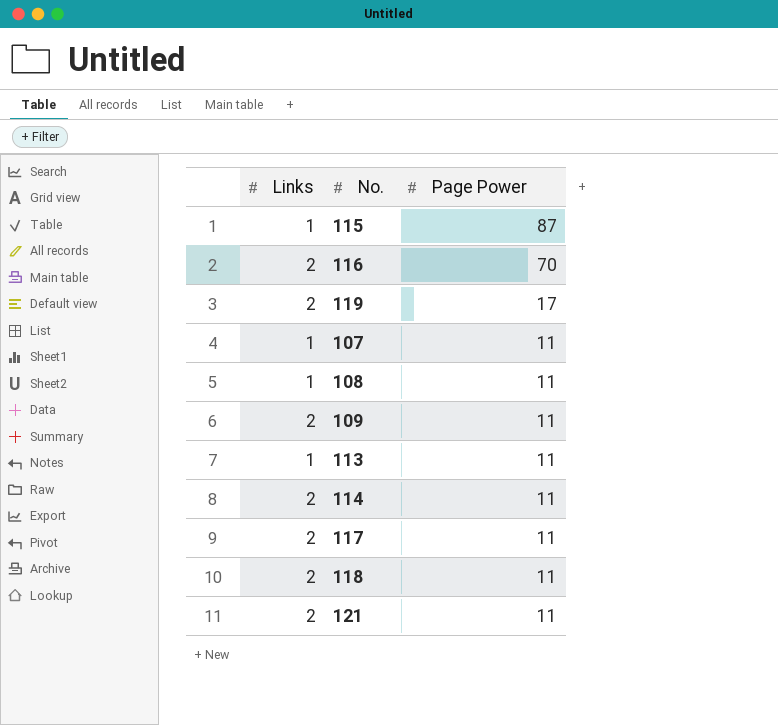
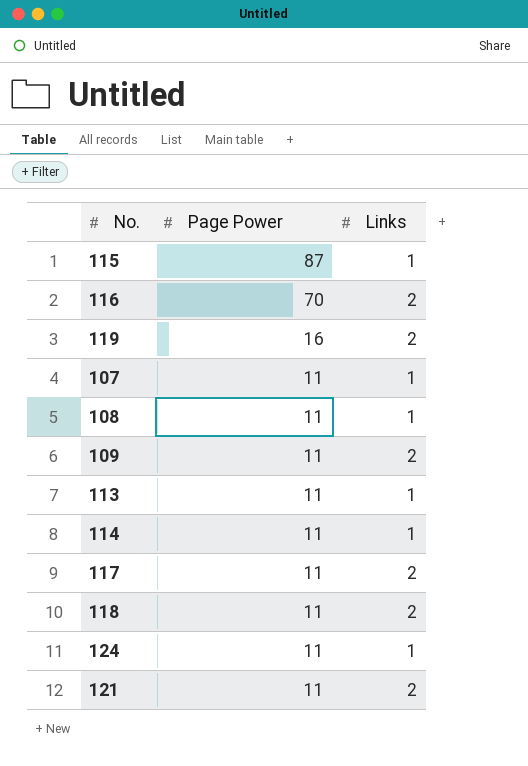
column Links | position: 1 -> 3
119 | Page Power: 17 -> 16
114 | Links: 2 -> 1
row 124: none -> 11 | 1

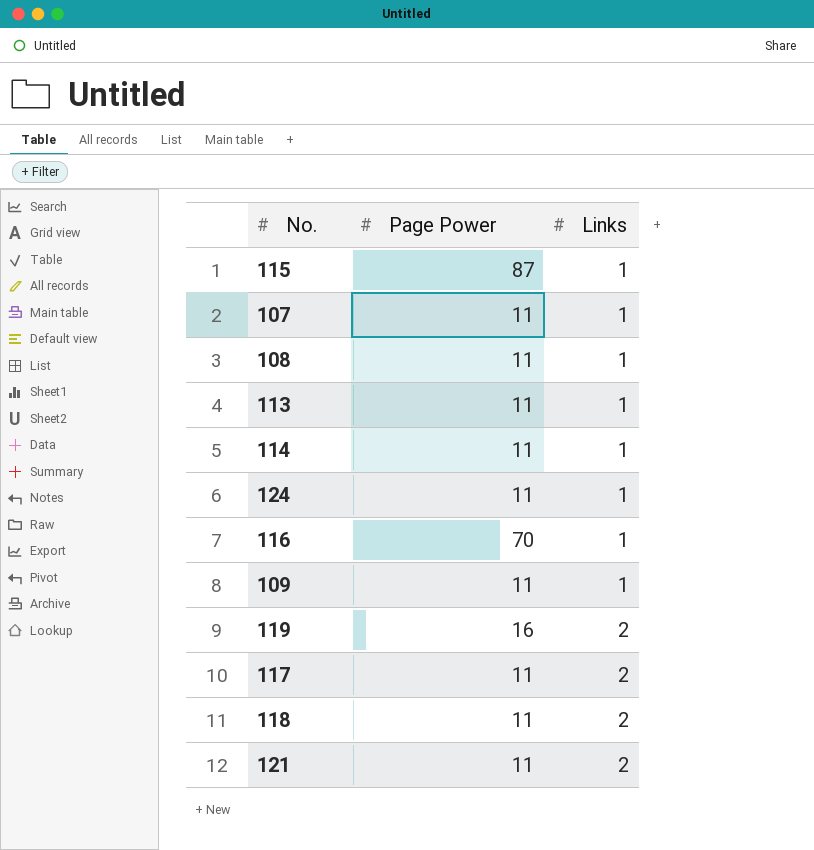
row order: Page Power descending -> Links ascending
116 | Links: 2 -> 1
109 | Links: 2 -> 1

